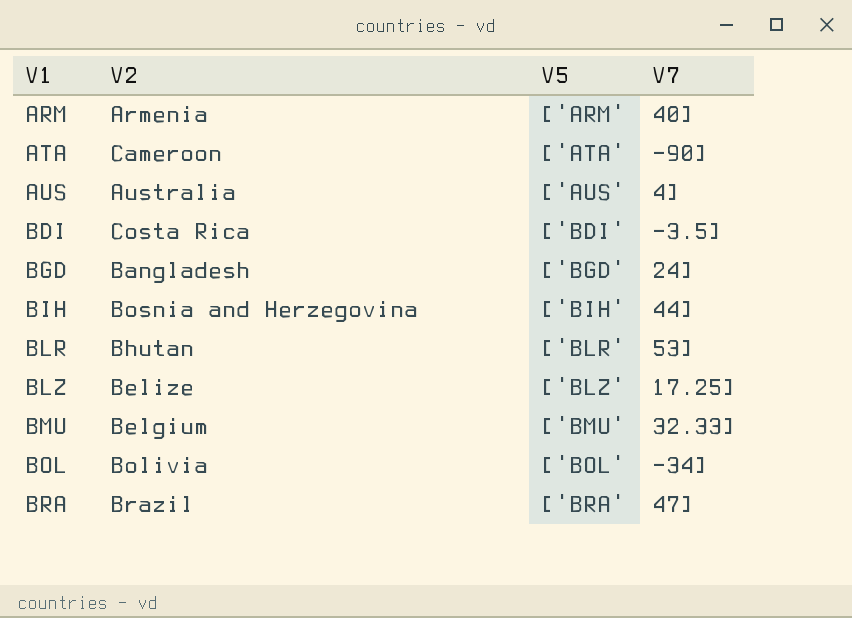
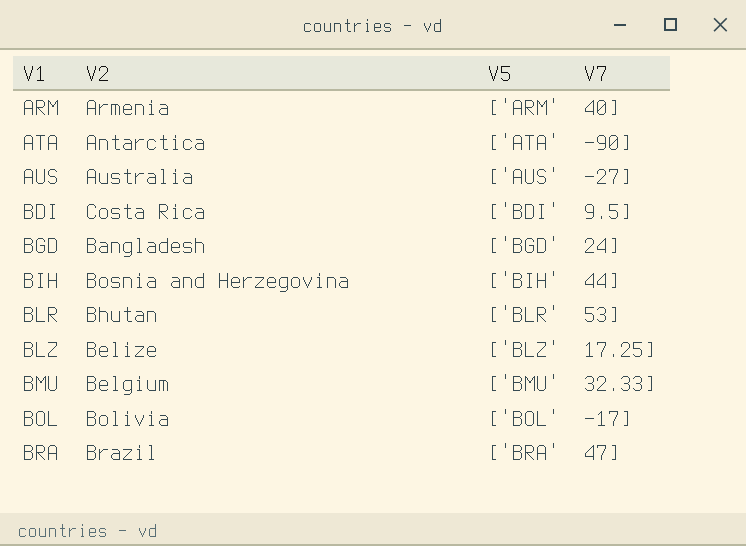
ATA | V2: Cameroon -> Antarctica
AUS | V7: 4] -> -27]
BDI | V7: -3.5] -> 9.5]
BOL | V7: -34] -> -17]

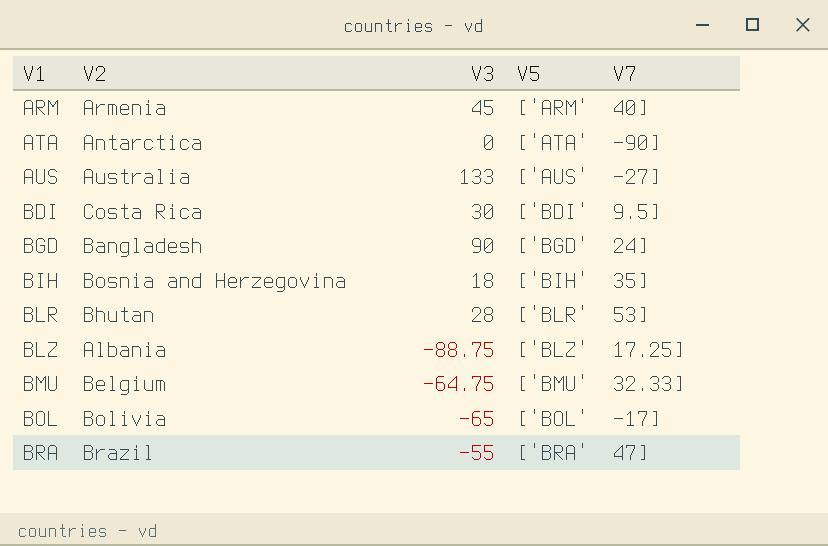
column V3 | position: none -> 3
BIH | V7: 44] -> 35]
BLZ | V2: Belize -> Albania

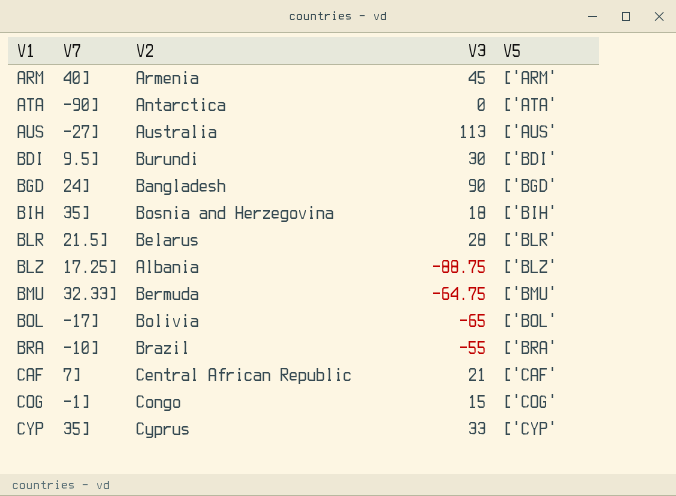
column V7 | position: 5 -> 2
AUS | V3: 133 -> 113
BDI | V2: Costa Rica -> Burundi
BLR | V7: 53] -> 21.5]
BLR | V2: Bhutan -> Belarus
BMU | V2: Belgium -> Bermuda
BRA | V7: 47] -> -10]
row CAF: none -> 7] | Central African Republic | 21 | ['CAF'
row COG: none -> -1] | Congo | 15 | ['COG'
row CYP: none -> 35] | Cyprus | 33 | ['CYP'

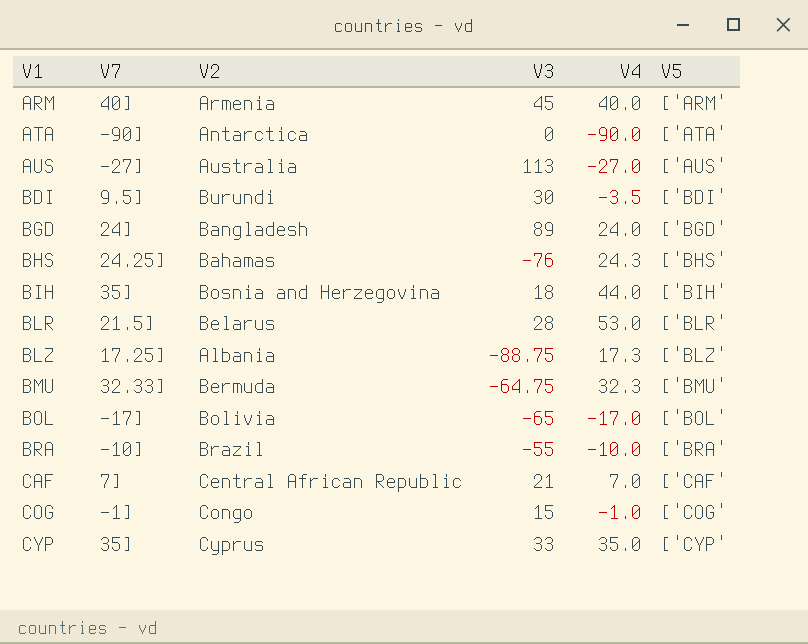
column V4 | position: none -> 5
BGD | V3: 90 -> 89
row BHS: none -> 24.25] | Bahamas | -76 | 24.3 | ['BHS'

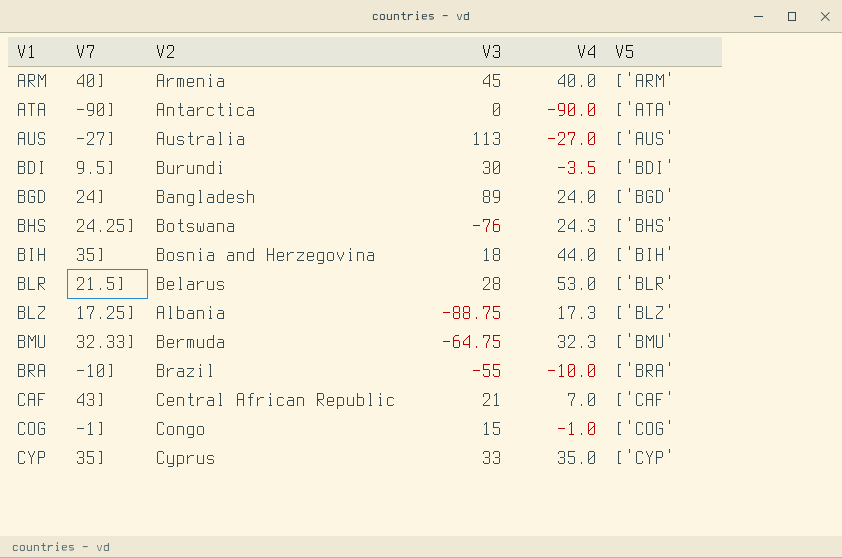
row BOL: -17] | Bolivia | -65 | -17.0 | ['BOL' -> none
BHS | V2: Bahamas -> Botswana
CAF | V7: 7] -> 43]

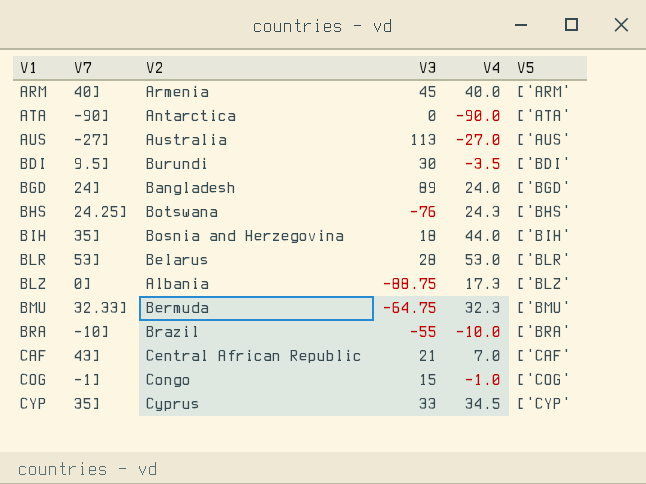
BLR | V7: 21.5] -> 53]
BLZ | V7: 17.25] -> 0]
CYP | V4: 35.0 -> 34.5

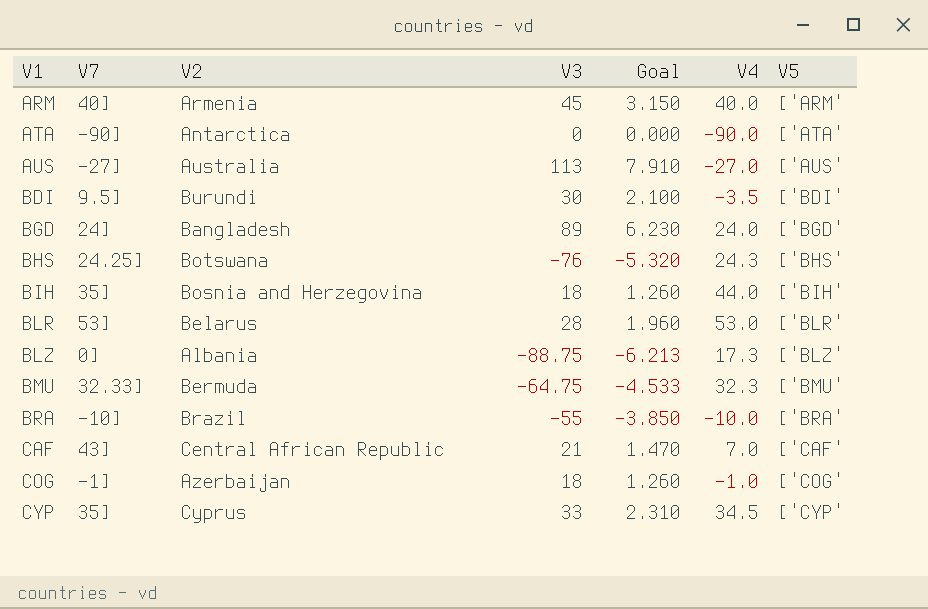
column Goal | formula: none -> [V3] * 0.07
COG | V2: Congo -> Azerbaijan
COG | V3: 15 -> 18

